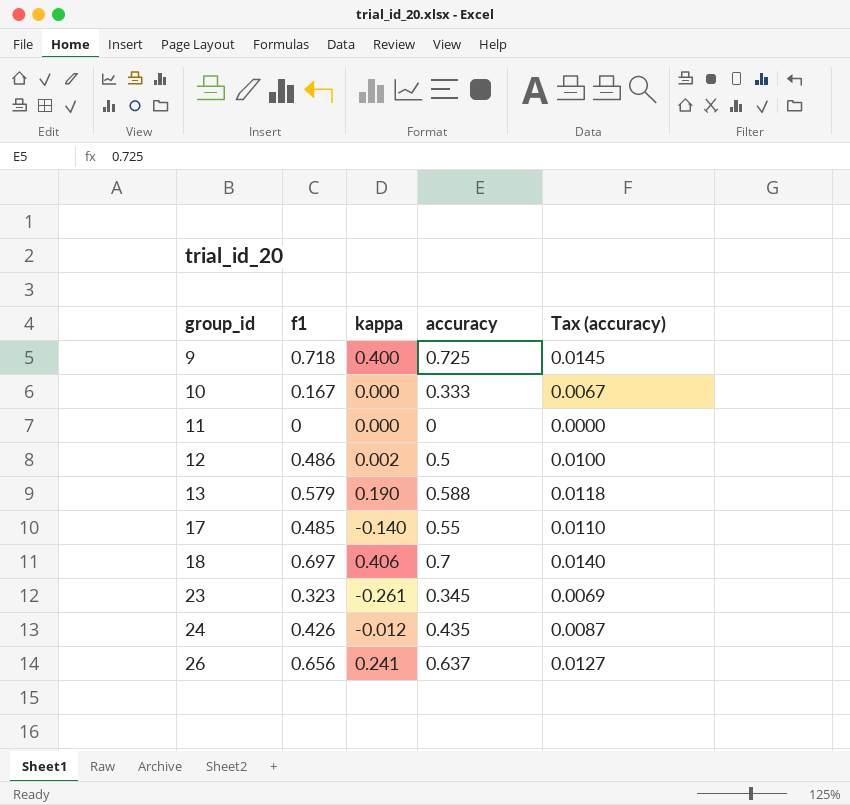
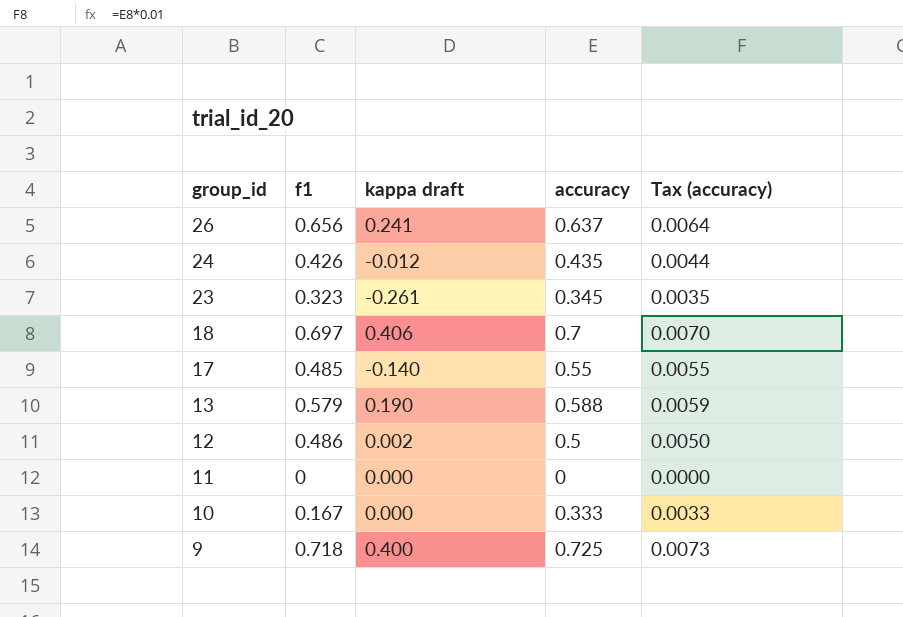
row order: group_id ascending -> group_id descending
column name: kappa -> kappa draft
column Tax (accuracy) | formula: [accuracy] * 0.02 -> [accuracy] * 0.01

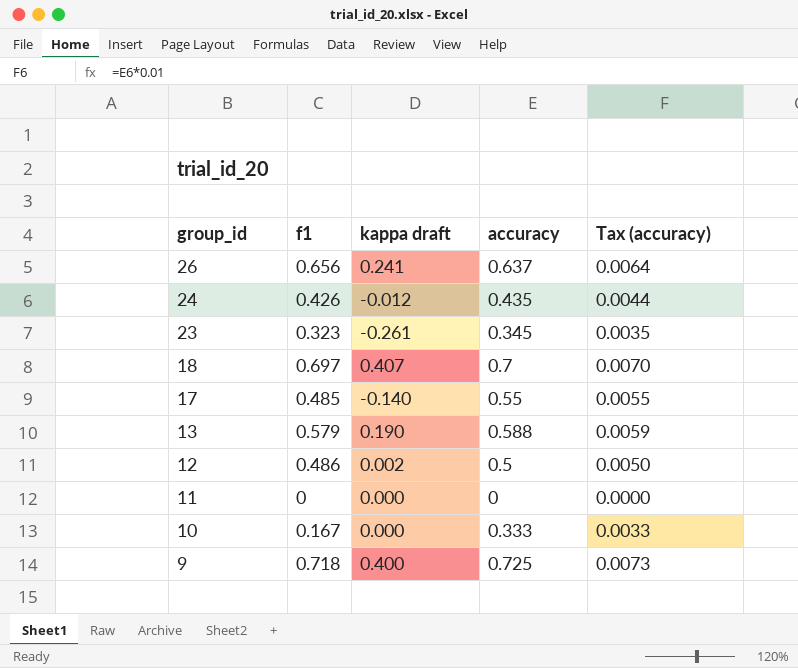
18 | kappa draft: 0.406 -> 0.407

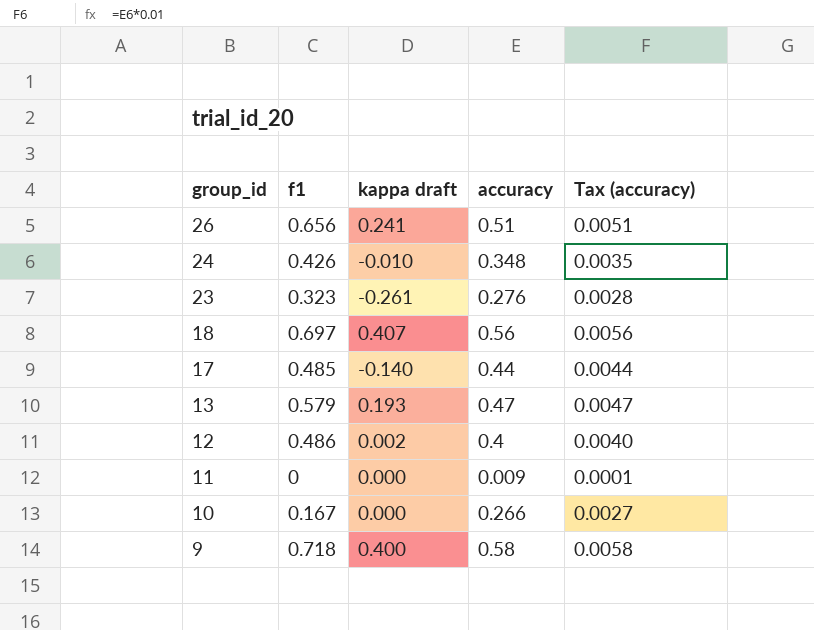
26 | accuracy: 0.637 -> 0.51
26 | Tax (accuracy): 0.0064 -> 0.0051
24 | kappa draft: -0.012 -> -0.010
24 | accuracy: 0.435 -> 0.348
24 | Tax (accuracy): 0.0044 -> 0.0035
23 | accuracy: 0.345 -> 0.276
23 | Tax (accuracy): 0.0035 -> 0.0028
18 | accuracy: 0.7 -> 0.56
18 | Tax (accuracy): 0.0070 -> 0.0056
17 | accuracy: 0.55 -> 0.44
17 | Tax (accuracy): 0.0055 -> 0.0044
13 | kappa draft: 0.190 -> 0.193
13 | accuracy: 0.588 -> 0.47
13 | Tax (accuracy): 0.0059 -> 0.0047
12 | accuracy: 0.5 -> 0.4
12 | Tax (accuracy): 0.0050 -> 0.0040
11 | accuracy: 0 -> 0.009
11 | Tax (accuracy): 0.0000 -> 0.0001
10 | accuracy: 0.333 -> 0.266
10 | Tax (accuracy): 0.0033 -> 0.0027
9 | accuracy: 0.725 -> 0.58
9 | Tax (accuracy): 0.0073 -> 0.0058

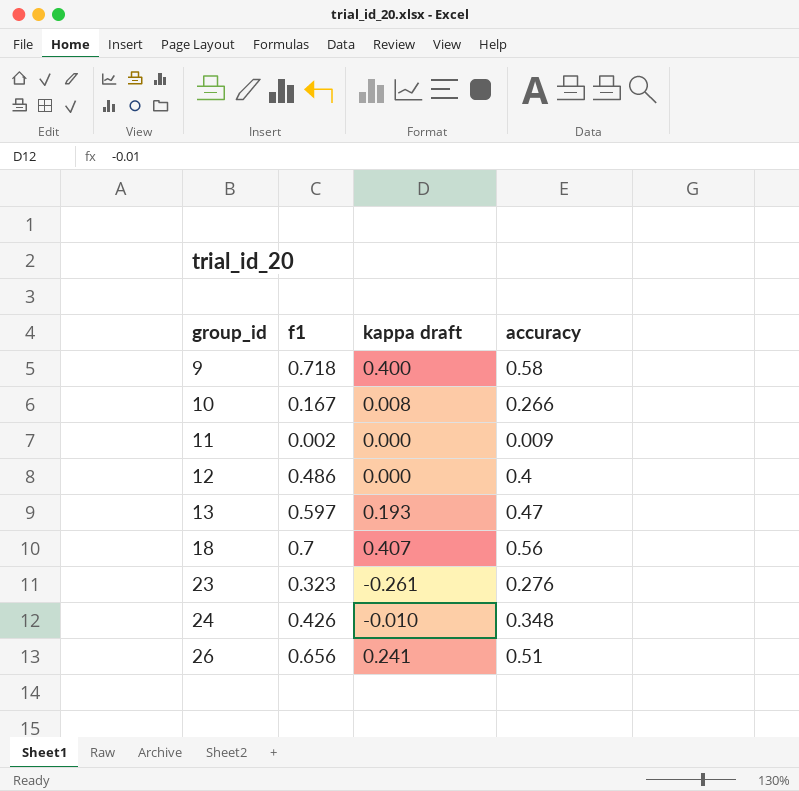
row order: group_id descending -> group_id ascending
column Tax (accuracy) | formula: [accuracy] * 0.01 -> none
row 17: 0.485 | -0.140 | 0.44 | 0.0044 -> none
10 | kappa draft: 0.000 -> 0.008
11 | f1: 0 -> 0.002
12 | kappa draft: 0.002 -> 0.000
13 | f1: 0.579 -> 0.597
18 | f1: 0.697 -> 0.7

